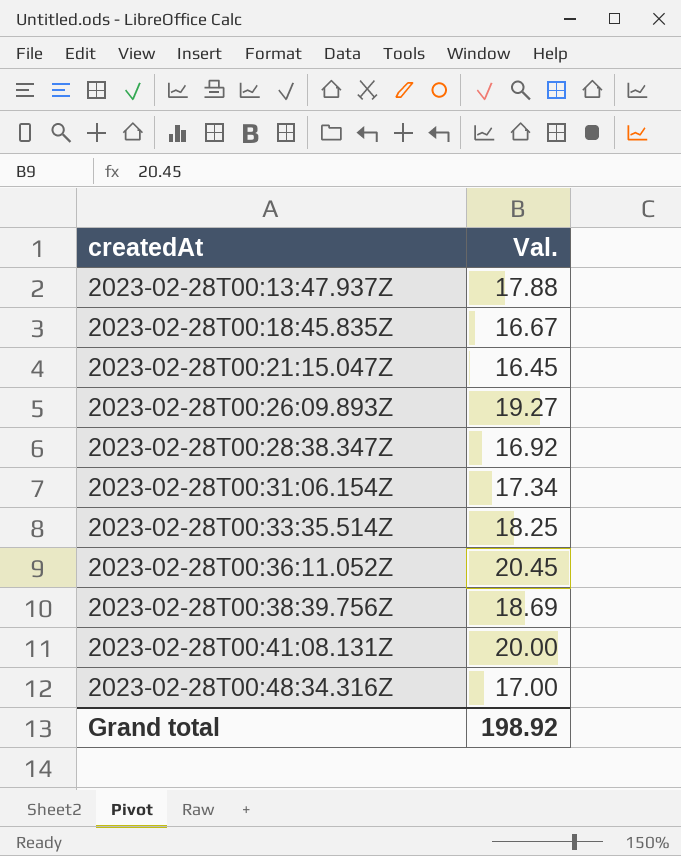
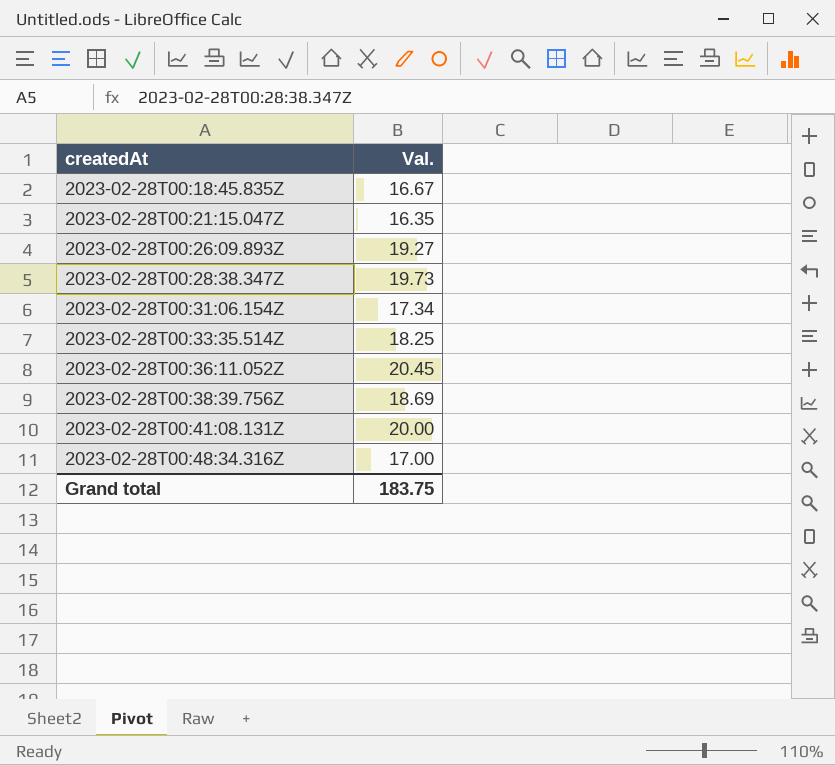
row 2023-02-28T00:13:47.937Z: 17.88 -> none
2023-02-28T00:21:15.047Z | Val.: 16.45 -> 16.35
2023-02-28T00:28:38.347Z | Val.: 16.92 -> 19.73
Grand total | Val.: 198.92 -> 183.75

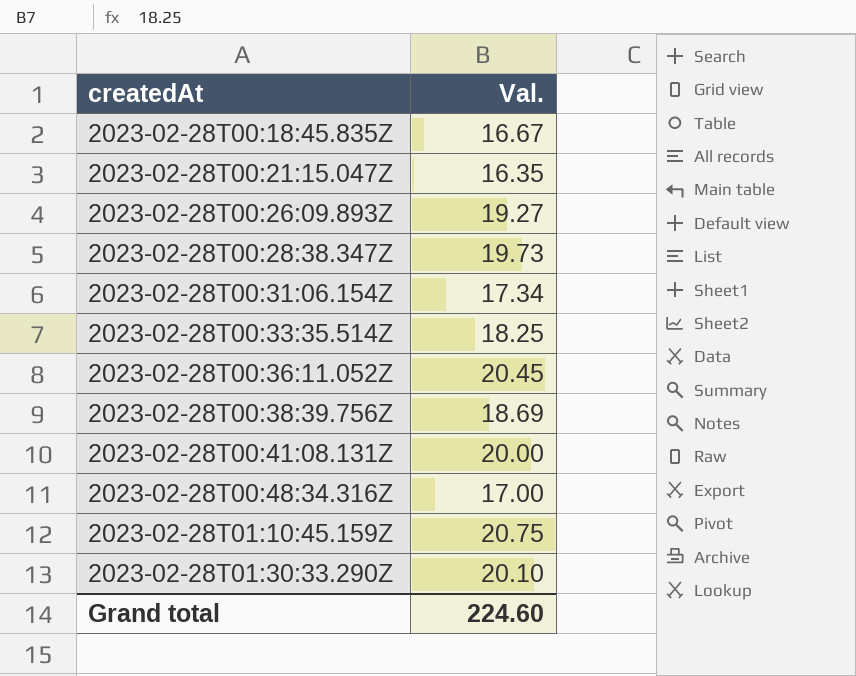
row 2023-02-28T01:10:45.159Z: none -> 20.75
row 2023-02-28T01:30:33.290Z: none -> 20.10
Grand total | Val.: 183.75 -> 224.60

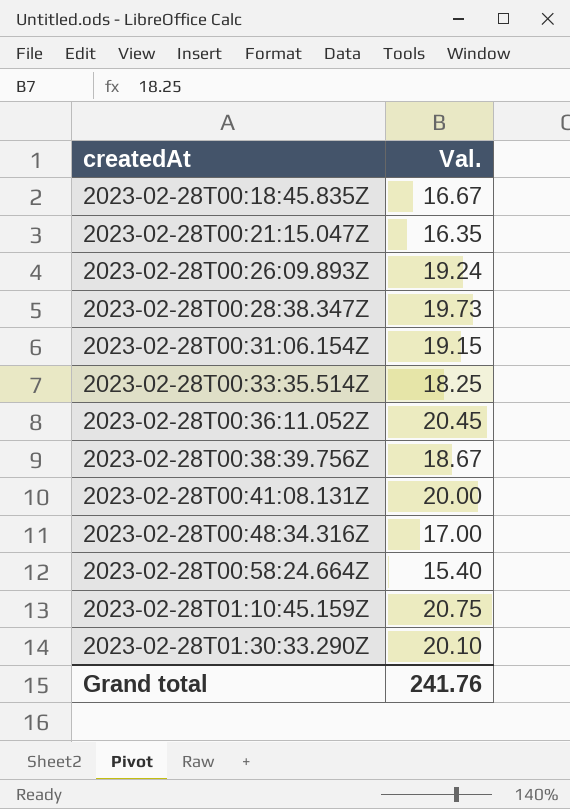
2023-02-28T00:26:09.893Z | Val.: 19.27 -> 19.24
2023-02-28T00:31:06.154Z | Val.: 17.34 -> 19.15
2023-02-28T00:38:39.756Z | Val.: 18.69 -> 18.67
row 2023-02-28T00:58:24.664Z: none -> 15.40
Grand total | Val.: 224.60 -> 241.76

